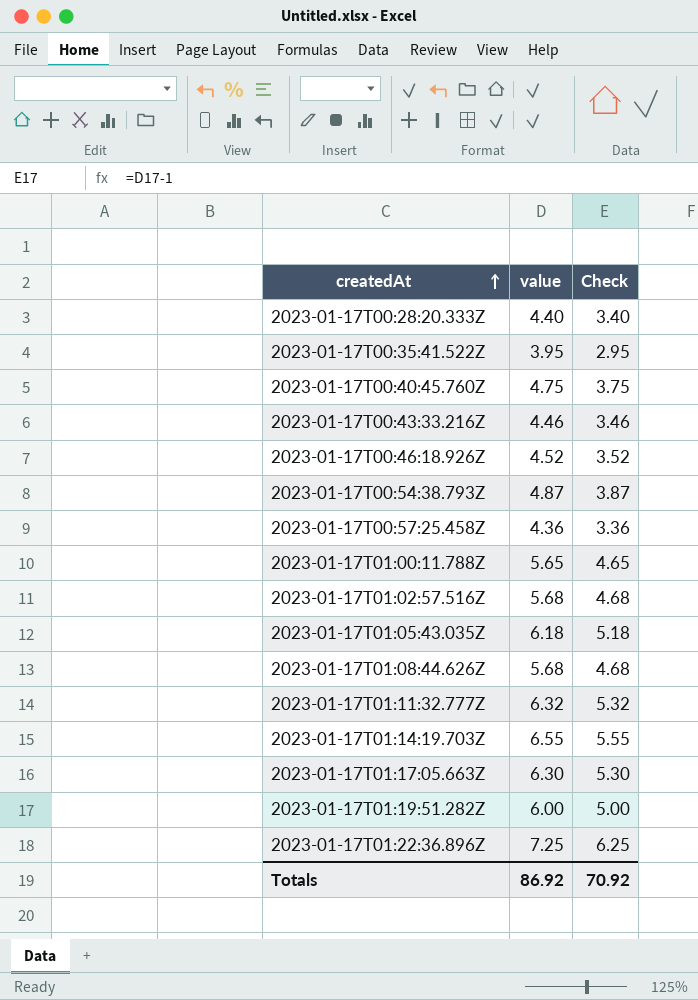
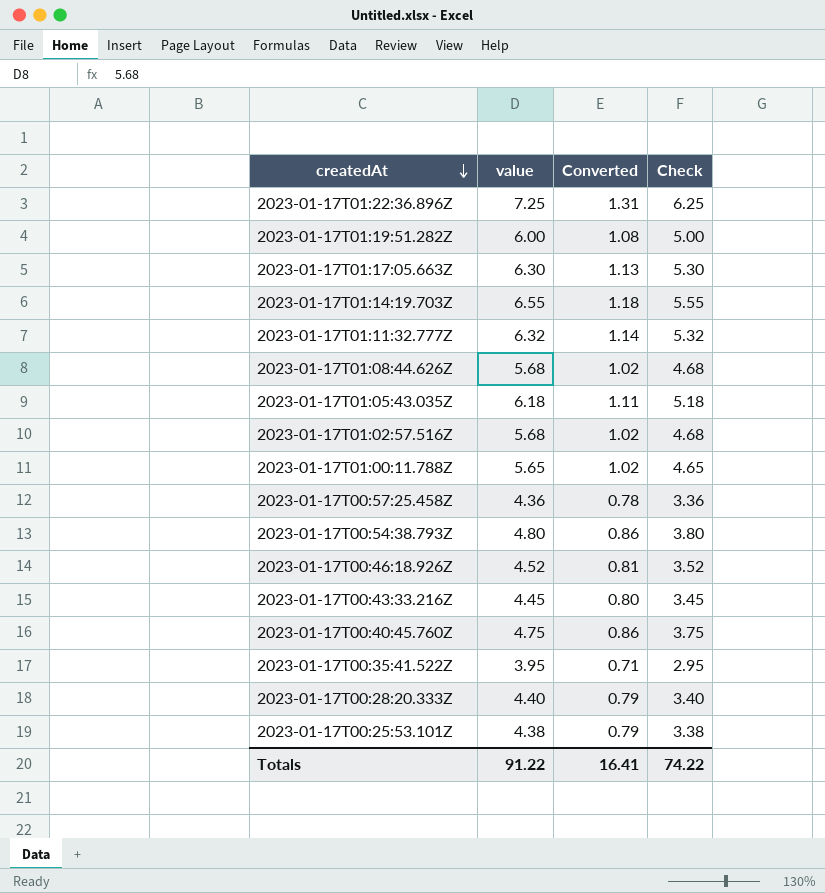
row order: createdAt ascending -> createdAt descending
column Converted | formula: none -> [value] * 0.18
2023-01-17T00:54:38.793Z | value: 4.87 -> 4.80
2023-01-17T00:54:38.793Z | Check: 3.87 -> 3.80
2023-01-17T00:43:33.216Z | value: 4.46 -> 4.45
2023-01-17T00:43:33.216Z | Check: 3.46 -> 3.45
row 2023-01-17T00:25:53.101Z: none -> 4.38 | 0.79 | 3.38
Totals | value: 86.92 -> 91.22
Totals | Check: 70.92 -> 74.22

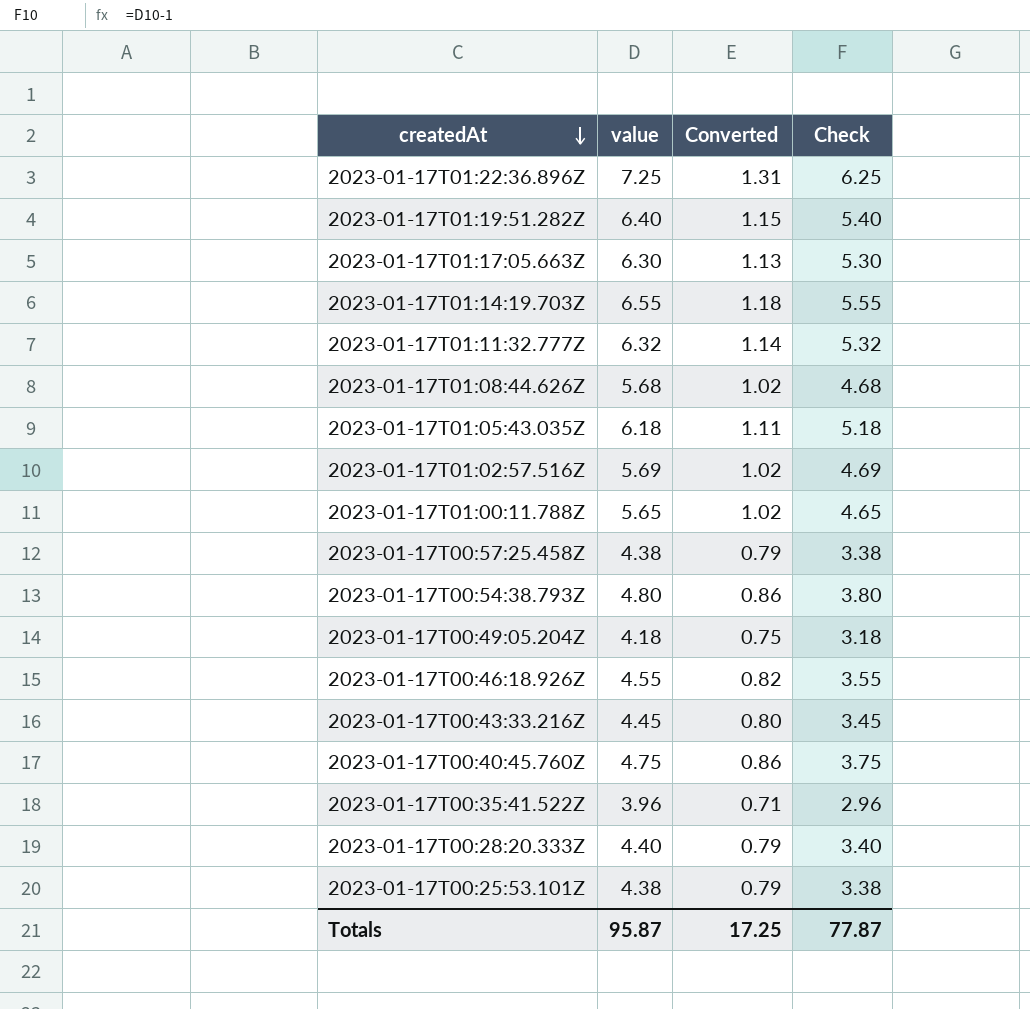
2023-01-17T01:19:51.282Z | value: 6.00 -> 6.40
2023-01-17T01:19:51.282Z | Converted: 1.08 -> 1.15
2023-01-17T01:19:51.282Z | Check: 5.00 -> 5.40
2023-01-17T01:02:57.516Z | value: 5.68 -> 5.69
2023-01-17T01:02:57.516Z | Check: 4.68 -> 4.69
2023-01-17T00:57:25.458Z | value: 4.36 -> 4.38
2023-01-17T00:57:25.458Z | Converted: 0.78 -> 0.79
2023-01-17T00:57:25.458Z | Check: 3.36 -> 3.38
row 2023-01-17T00:49:05.204Z: none -> 4.18 | 0.75 | 3.18
2023-01-17T00:46:18.926Z | value: 4.52 -> 4.55
2023-01-17T00:46:18.926Z | Converted: 0.81 -> 0.82
2023-01-17T00:46:18.926Z | Check: 3.52 -> 3.55
2023-01-17T00:35:41.522Z | value: 3.95 -> 3.96
2023-01-17T00:35:41.522Z | Check: 2.95 -> 2.96
Totals | value: 91.22 -> 95.87
Totals | Converted: 16.41 -> 17.25
Totals | Check: 74.22 -> 77.87

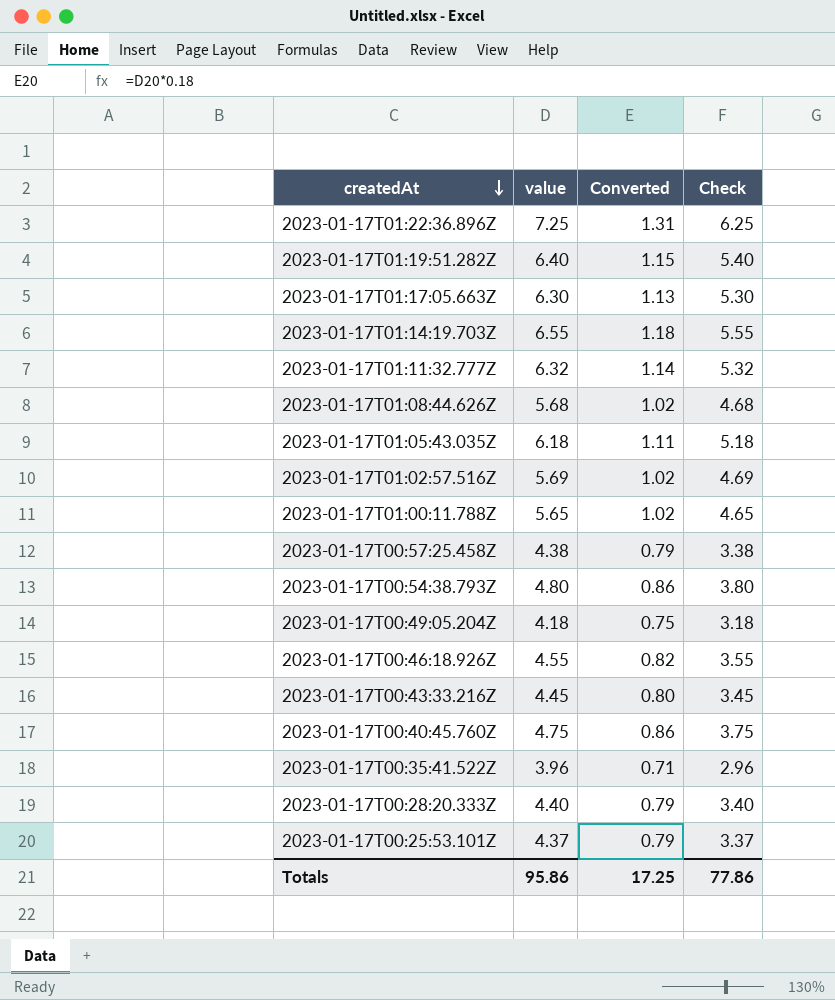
2023-01-17T00:25:53.101Z | value: 4.38 -> 4.37
2023-01-17T00:25:53.101Z | Check: 3.38 -> 3.37
Totals | value: 95.87 -> 95.86
Totals | Check: 77.87 -> 77.86

